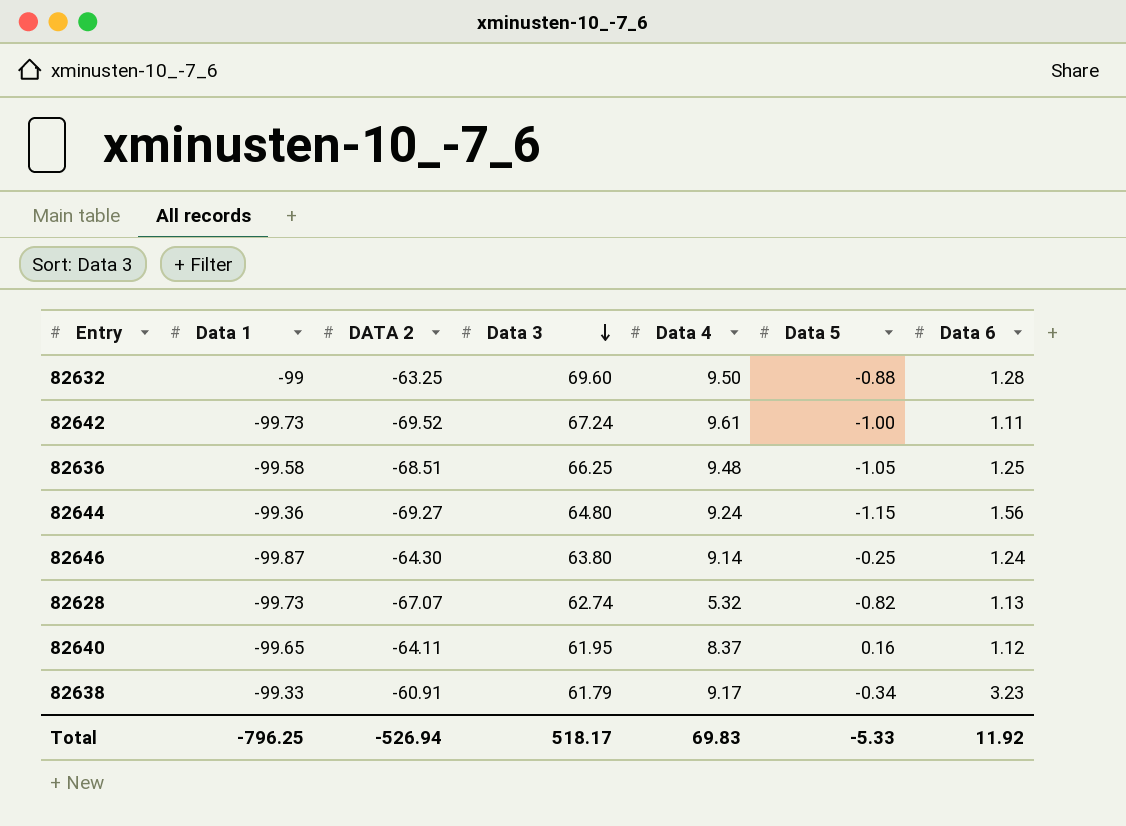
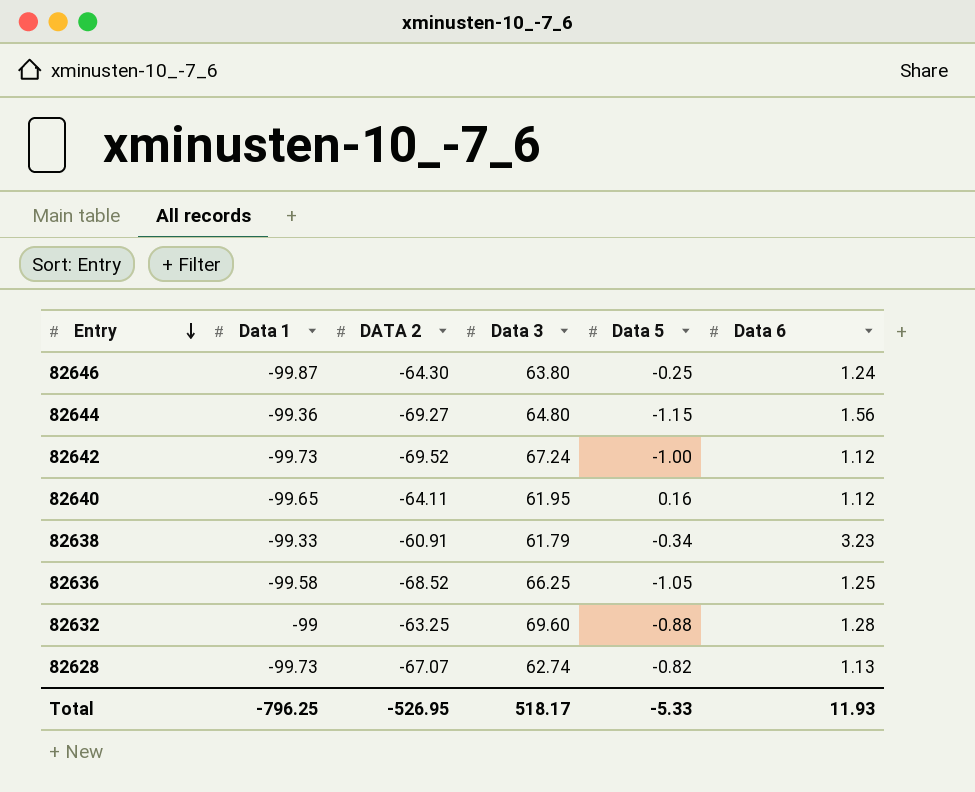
row order: Data 3 descending -> Entry descending
column Data 4 | position: 5 -> none
82642 | Data 6: 1.11 -> 1.12
82636 | DATA 2: -68.51 -> -68.52
Total | DATA 2: -526.94 -> -526.95
Total | Data 6: 11.92 -> 11.93

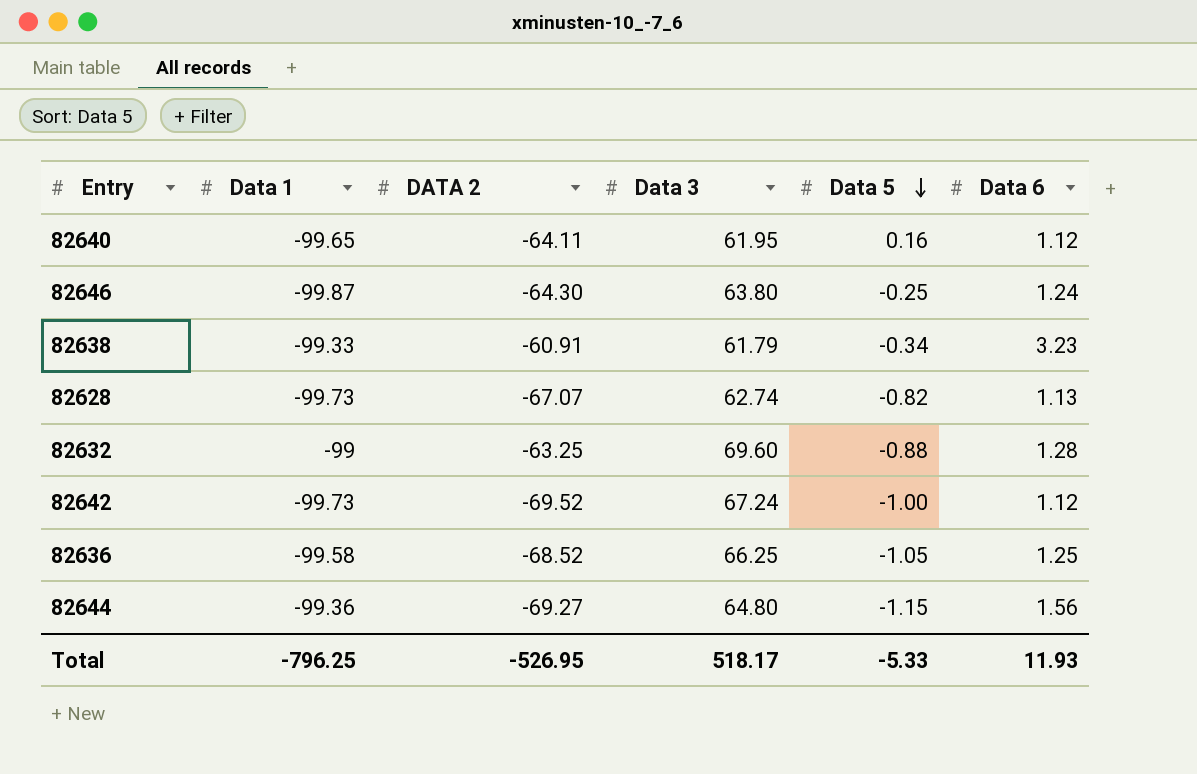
row order: Entry descending -> Data 5 descending

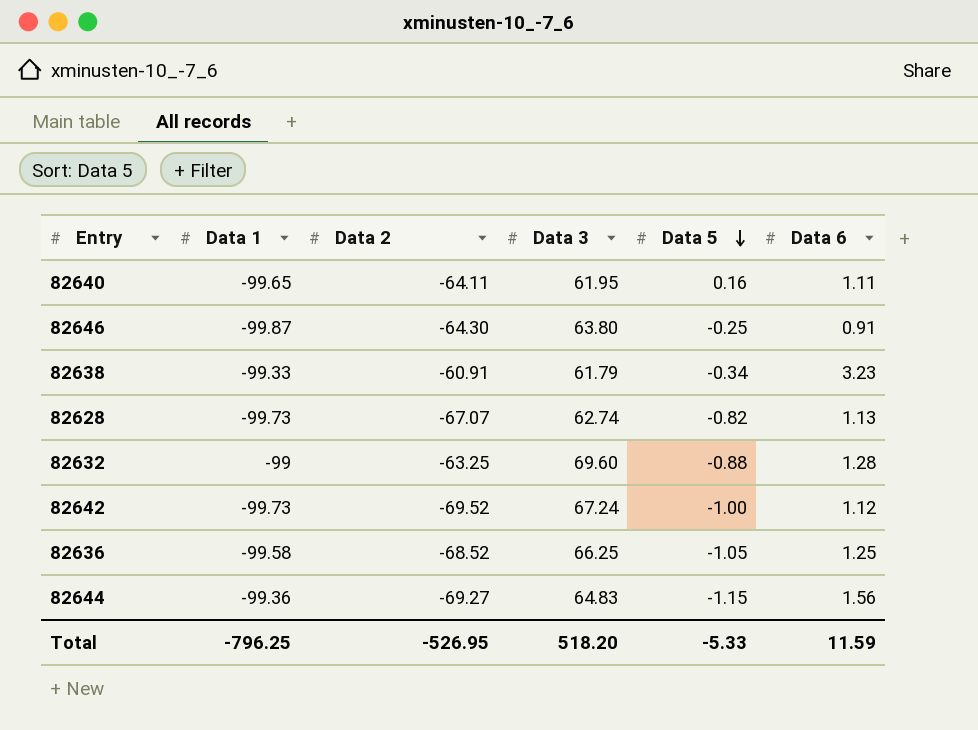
column name: DATA 2 -> Data 2
82640 | Data 6: 1.12 -> 1.11
82646 | Data 6: 1.24 -> 0.91
82644 | Data 3: 64.80 -> 64.83
Total | Data 3: 518.17 -> 518.20
Total | Data 6: 11.93 -> 11.59

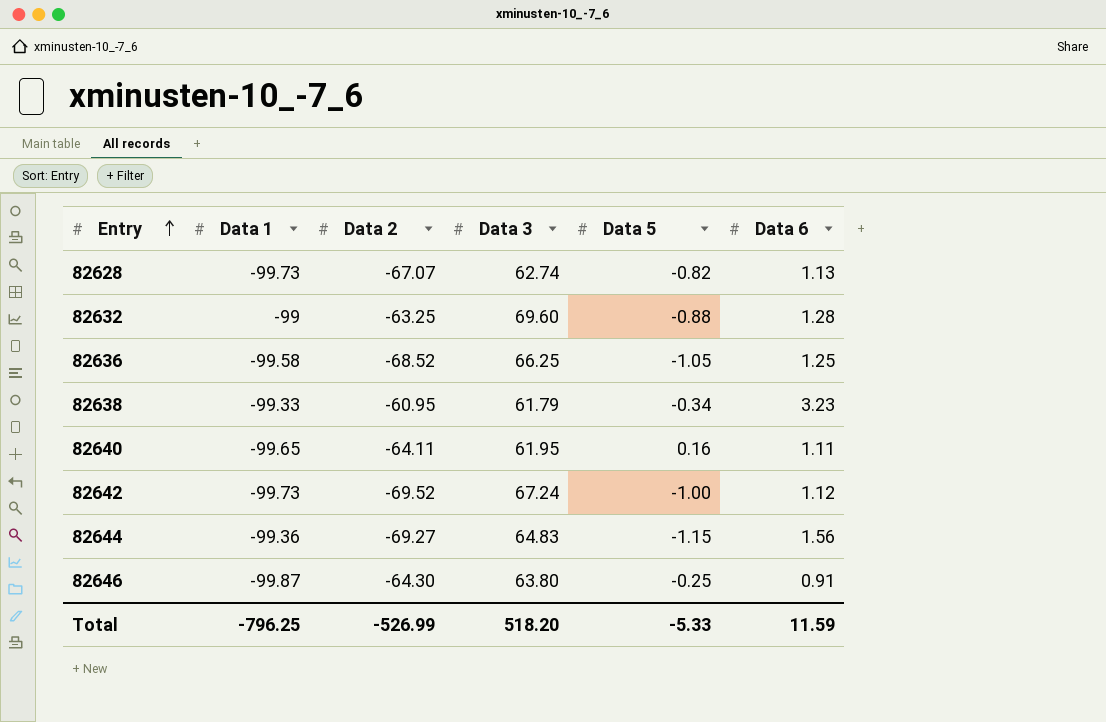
row order: Data 5 descending -> Entry ascending
82638 | Data 2: -60.91 -> -60.95
Total | Data 2: -526.95 -> -526.99

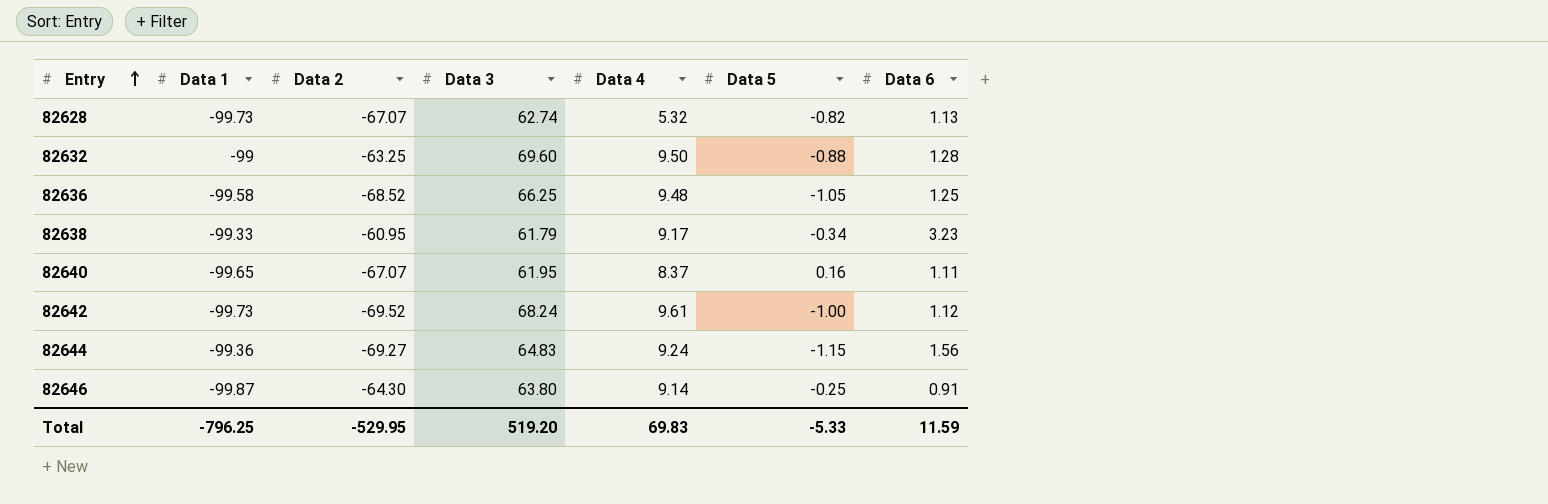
column Data 4 | position: none -> 5
82640 | Data 2: -64.11 -> -67.07
82642 | Data 3: 67.24 -> 68.24
Total | Data 2: -526.99 -> -529.95
Total | Data 3: 518.20 -> 519.20

